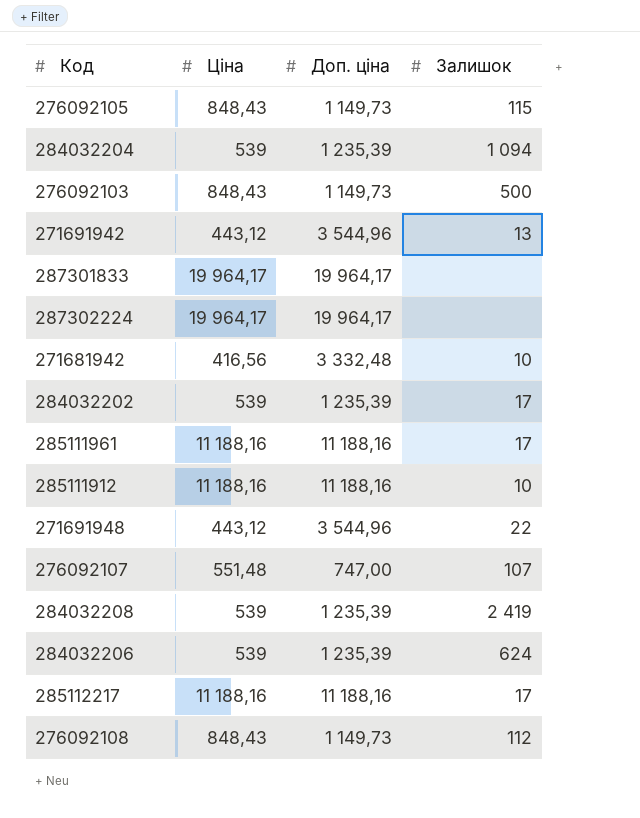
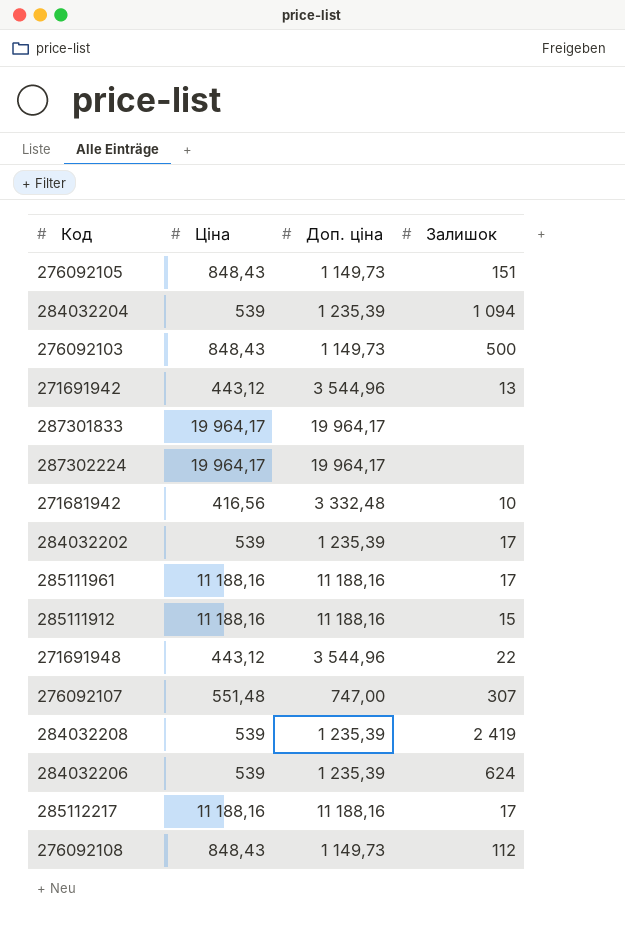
276092105 | Залишок: 115 -> 151
285111912 | Залишок: 10 -> 15
276092107 | Залишок: 107 -> 307

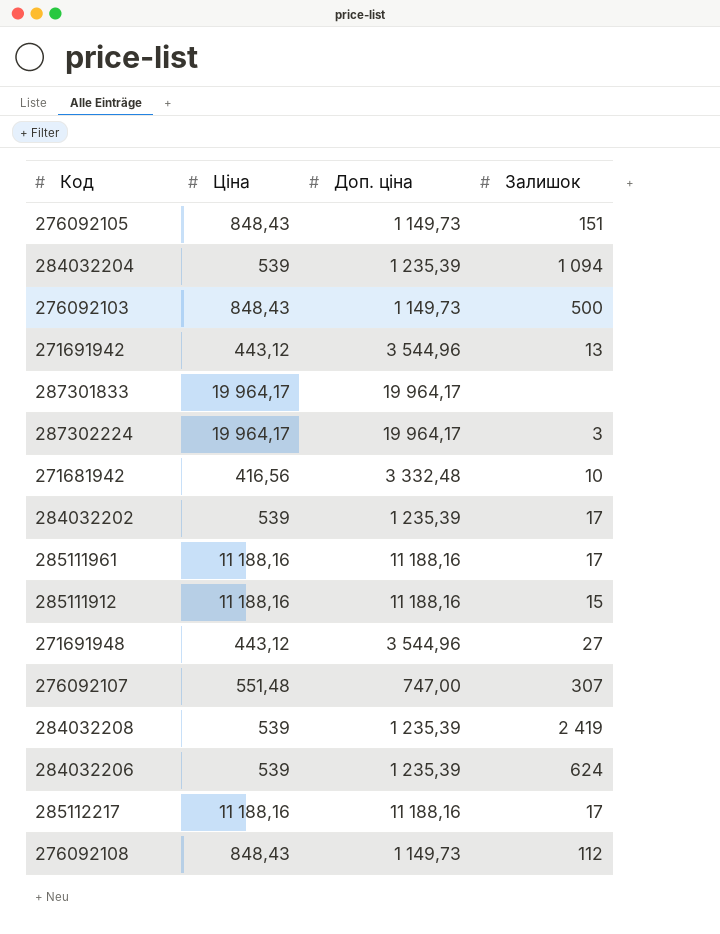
287302224 | Залишок: none -> 3
271691948 | Залишок: 22 -> 27

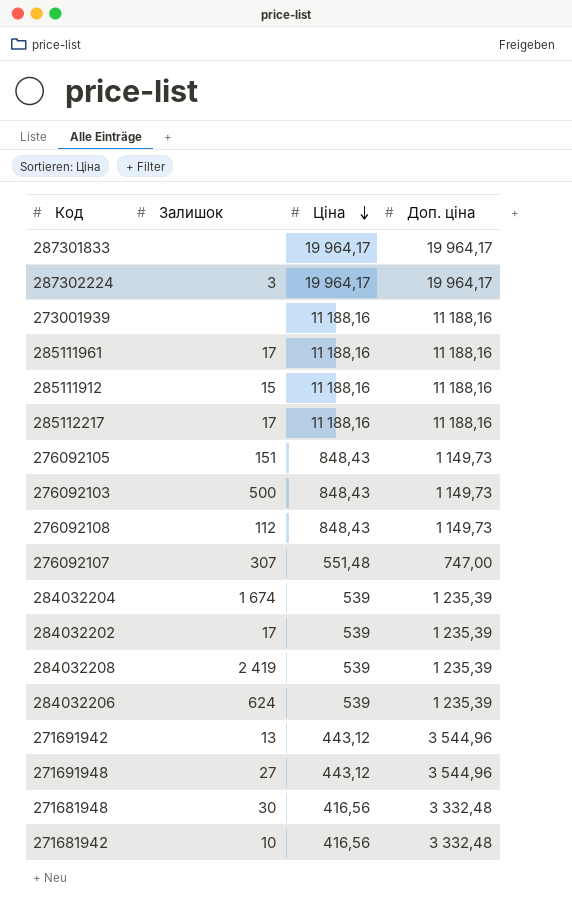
row order: none -> Ціна descending
column Залишок | position: 4 -> 2
row 273001939: none -> none | 11 188,16 | 11 188,16
284032204 | Залишок: 1 094 -> 1 674
row 271681948: none -> 30 | 416,56 | 3 332,48

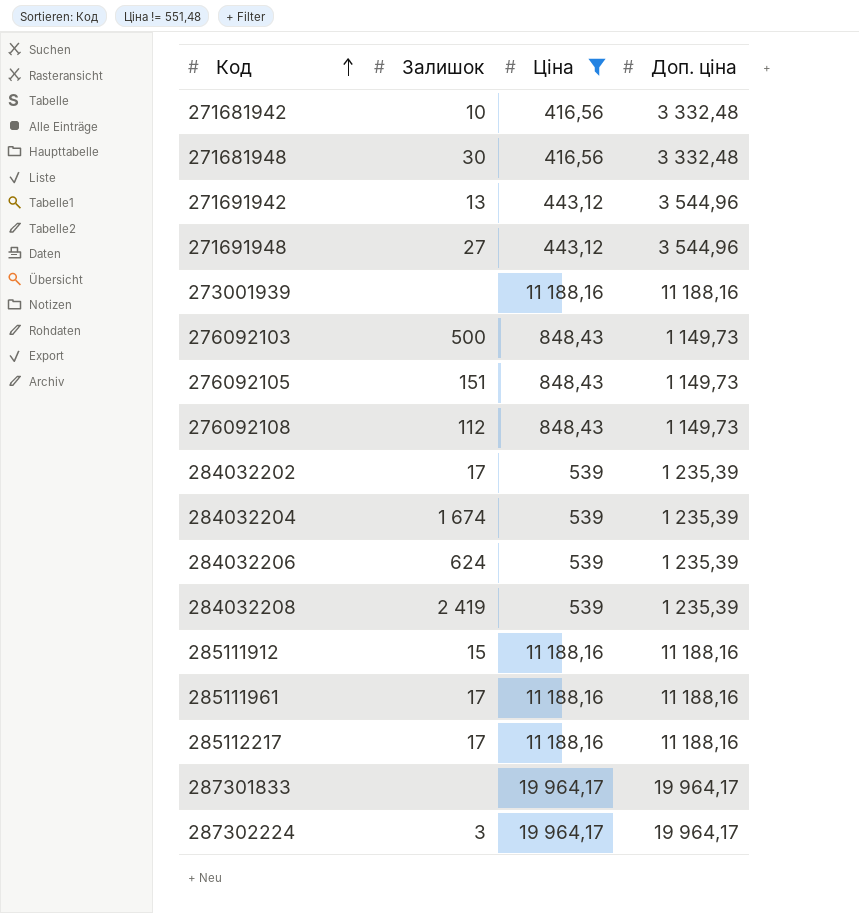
filter: none -> Ціна != 551,48
row order: Ціна descending -> Код ascending

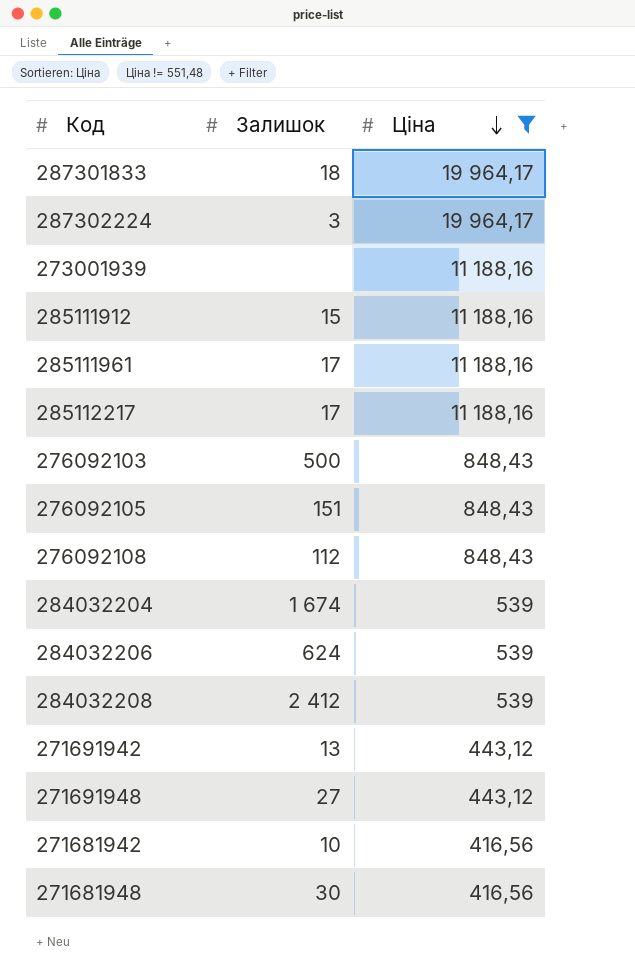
row order: Код ascending -> Ціна descending
column Доп. ціна | position: 4 -> none
row 284032202: 17 | 539 | 1 235,39 -> none
287301833 | Залишок: none -> 18
284032208 | Залишок: 2 419 -> 2 412

